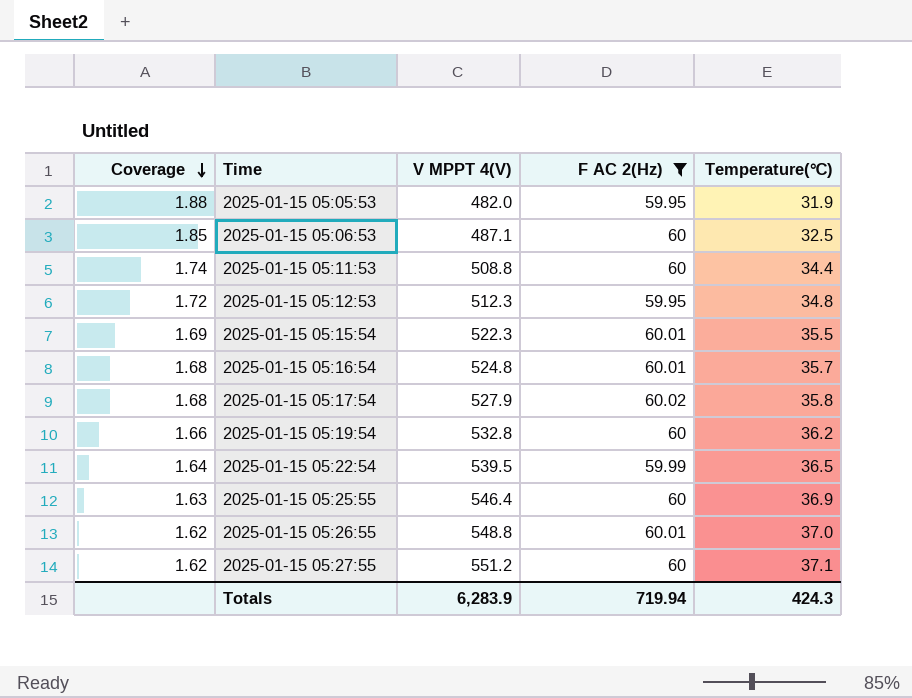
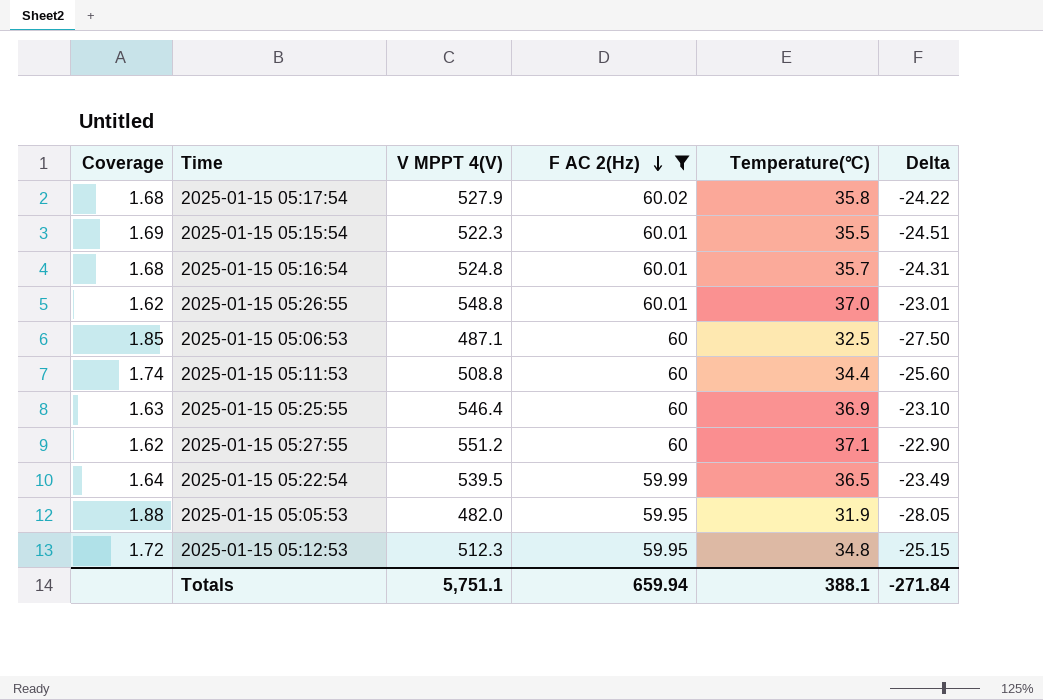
row order: Coverage descending -> F AC 2(Hz) descending
column Delta | formula: none -> [Temperature(℃)] - [F AC 2(Hz)]
row 2025-01-15 05:19:54: 1.66 | 532.8 | 60 | 36.2 -> none
Totals | V MPPT 4(V): 6,283.9 -> 5,751.1
Totals | F AC 2(Hz): 719.94 -> 659.94
Totals | Temperature(℃): 424.3 -> 388.1

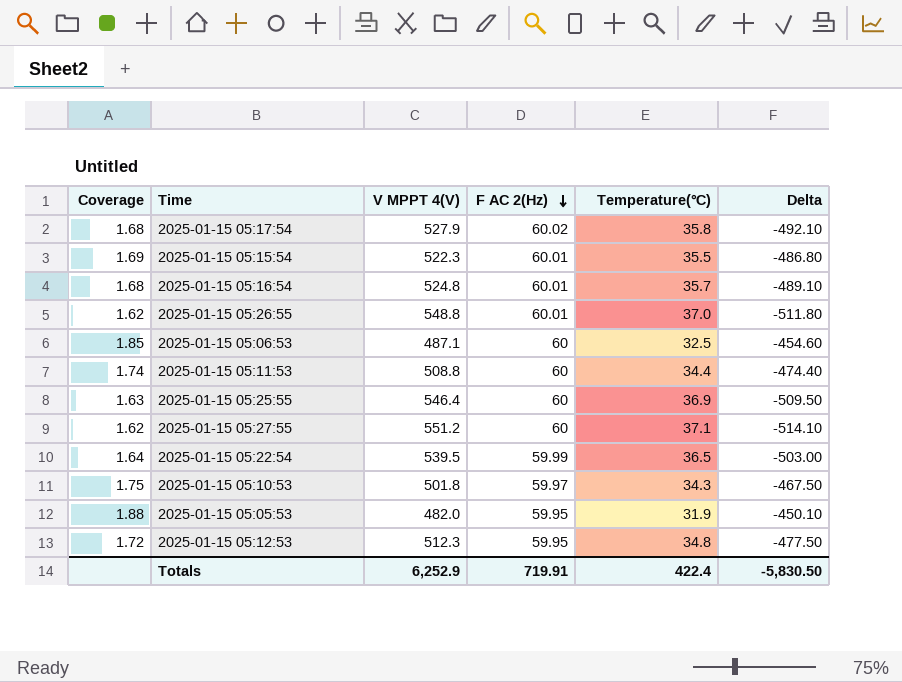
filter: F AC 2(Hz) != 59.97 -> none
column Delta | formula: [Temperature(℃)] - [F AC 2(Hz)] -> [Temperature(℃)] - [V MPPT 4(V)]
Totals | V MPPT 4(V): 5,751.1 -> 6,252.9
Totals | F AC 2(Hz): 659.94 -> 719.91
Totals | Temperature(℃): 388.1 -> 422.4
Totals | Delta: -271.84 -> -5,830.50

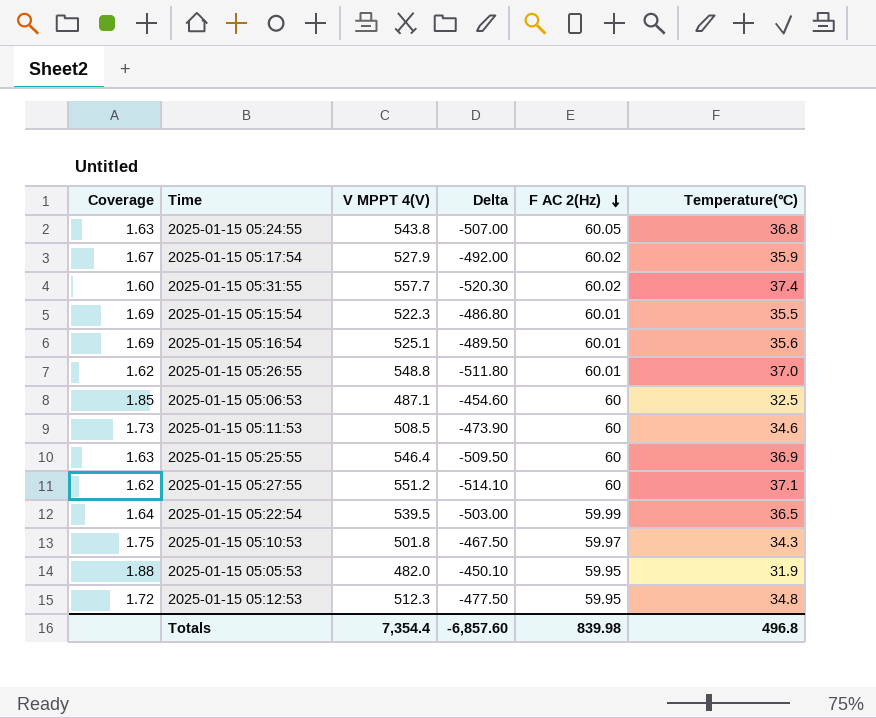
column Delta | position: 6 -> 4
row 2025-01-15 05:24:55: none -> 1.63 | 543.8 | -507.00 | 60.05 | 36.8
2025-01-15 05:17:54 | Coverage: 1.68 -> 1.67
2025-01-15 05:17:54 | Delta: -492.10 -> -492.00
2025-01-15 05:17:54 | Temperature(℃): 35.8 -> 35.9
row 2025-01-15 05:31:55: none -> 1.60 | 557.7 | -520.30 | 60.02 | 37.4
2025-01-15 05:16:54 | Coverage: 1.68 -> 1.69
2025-01-15 05:16:54 | V MPPT 4(V): 524.8 -> 525.1
2025-01-15 05:16:54 | Delta: -489.10 -> -489.50
2025-01-15 05:16:54 | Temperature(℃): 35.7 -> 35.6
2025-01-15 05:11:53 | Coverage: 1.74 -> 1.73
2025-01-15 05:11:53 | V MPPT 4(V): 508.8 -> 508.5
2025-01-15 05:11:53 | Delta: -474.40 -> -473.90
2025-01-15 05:11:53 | Temperature(℃): 34.4 -> 34.6
Totals | V MPPT 4(V): 6,252.9 -> 7,354.4
Totals | Delta: -5,830.50 -> -6,857.60
Totals | F AC 2(Hz): 719.91 -> 839.98
Totals | Temperature(℃): 422.4 -> 496.8

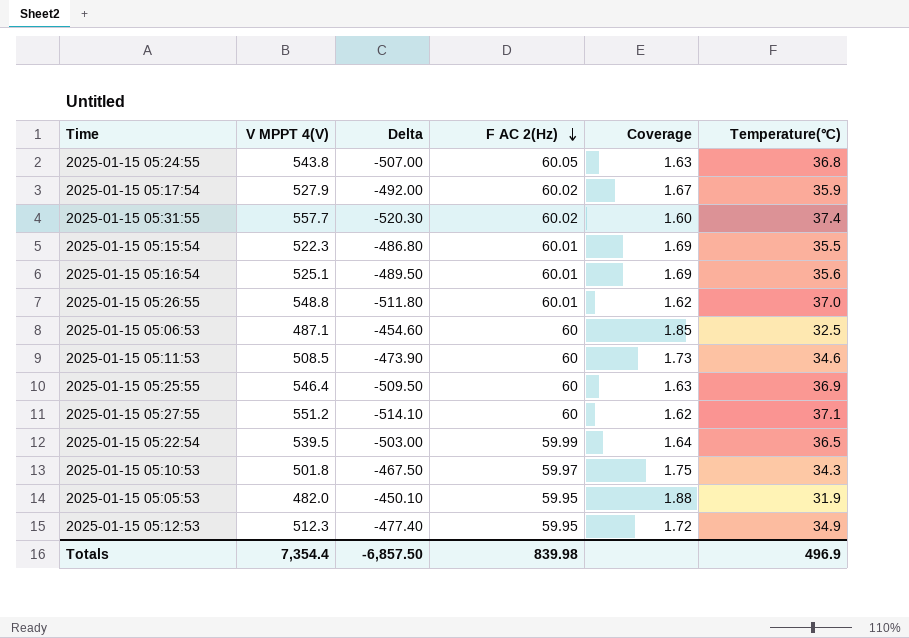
column Coverage | position: 1 -> 5
2025-01-15 05:12:53 | Delta: -477.50 -> -477.40
2025-01-15 05:12:53 | Temperature(℃): 34.8 -> 34.9
Totals | Delta: -6,857.60 -> -6,857.50
Totals | Temperature(℃): 496.8 -> 496.9

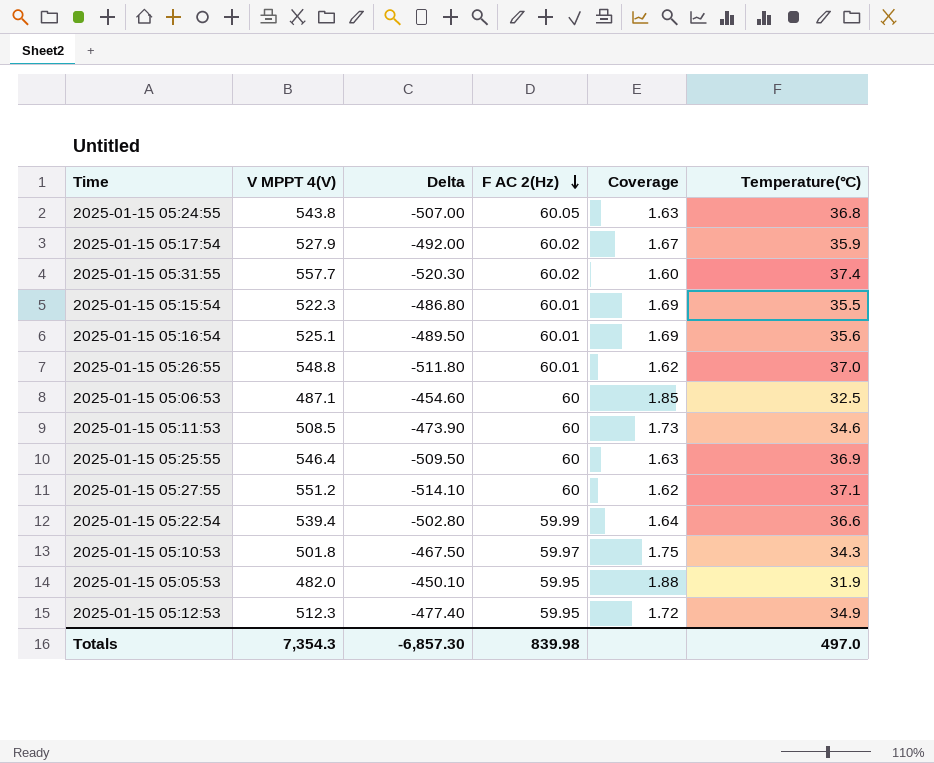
2025-01-15 05:22:54 | V MPPT 4(V): 539.5 -> 539.4
2025-01-15 05:22:54 | Delta: -503.00 -> -502.80
2025-01-15 05:22:54 | Temperature(℃): 36.5 -> 36.6
Totals | V MPPT 4(V): 7,354.4 -> 7,354.3
Totals | Delta: -6,857.50 -> -6,857.30
Totals | Temperature(℃): 496.9 -> 497.0

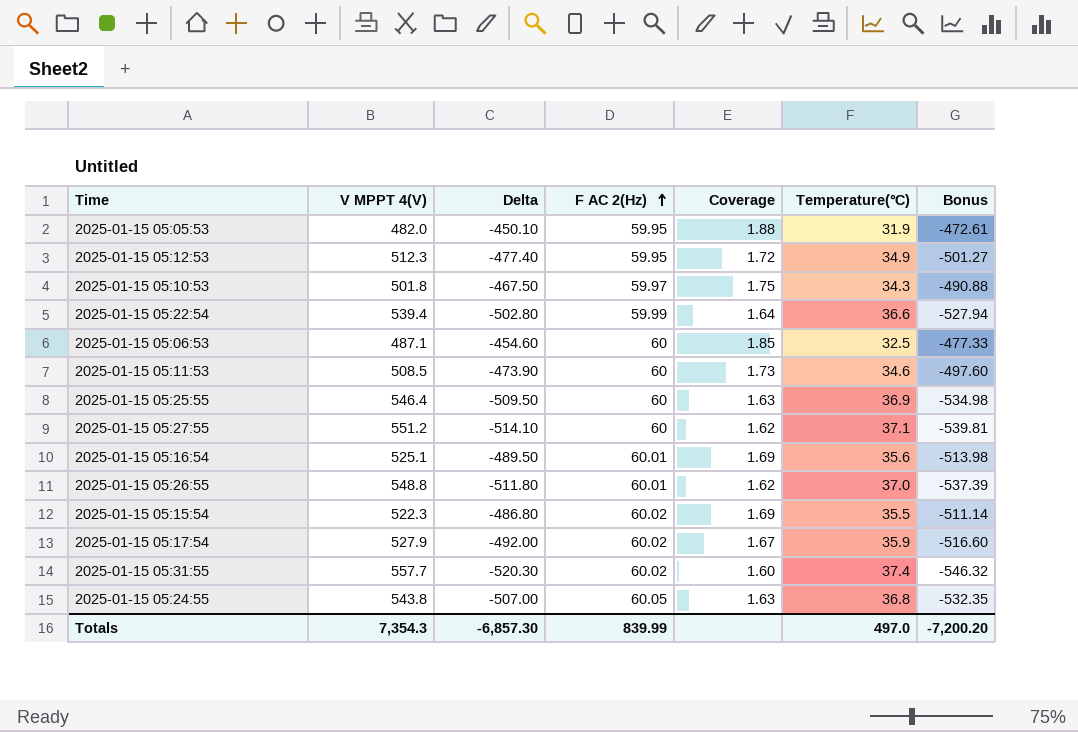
row order: F AC 2(Hz) descending -> F AC 2(Hz) ascending
column Bonus | formula: none -> [Delta] * 1.05
2025-01-15 05:15:54 | F AC 2(Hz): 60.01 -> 60.02
Totals | F AC 2(Hz): 839.98 -> 839.99

